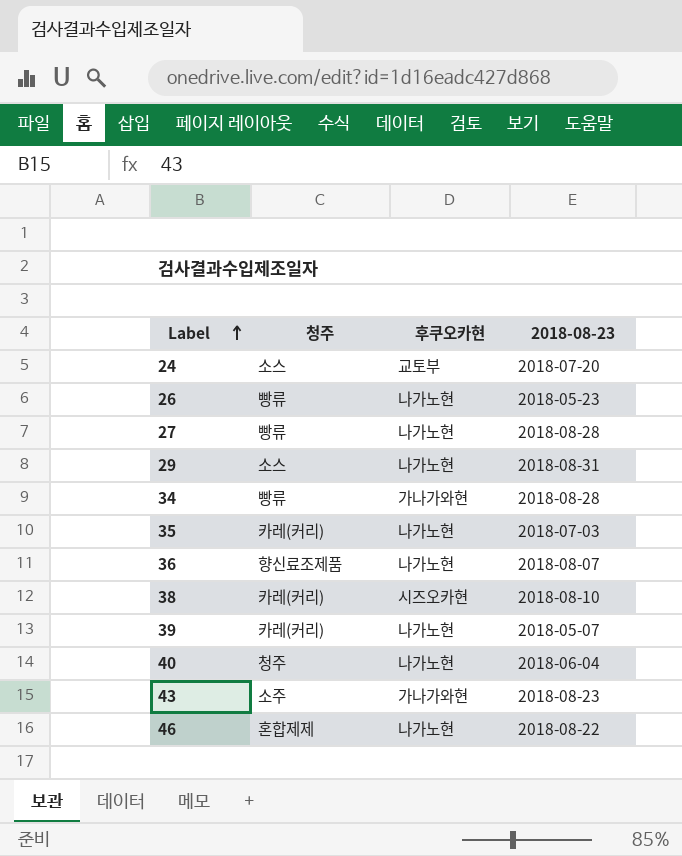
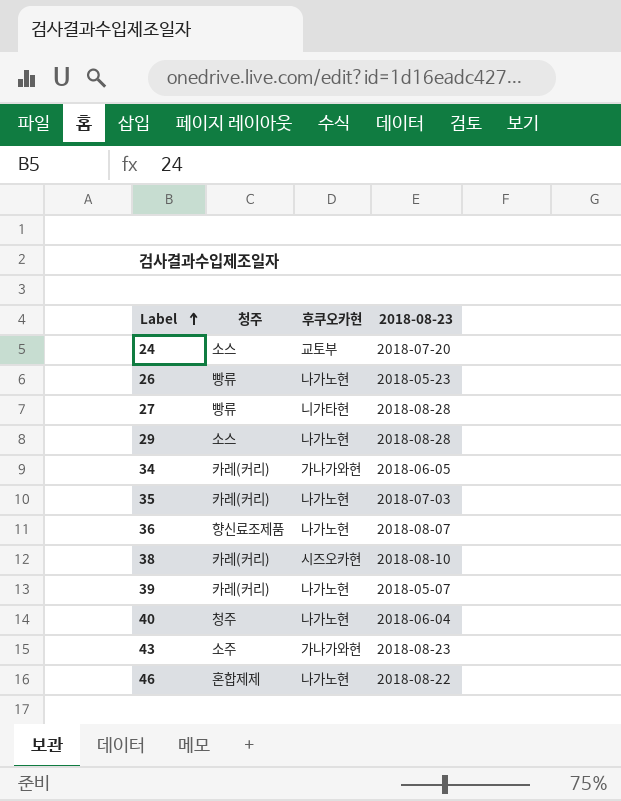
27 | 후쿠오카현: 나가노현 -> 니가타현
29 | 2018-08-23: 2018-08-31 -> 2018-08-28
34 | 청주: 빵류 -> 카레(커리)
34 | 2018-08-23: 2018-08-28 -> 2018-06-05

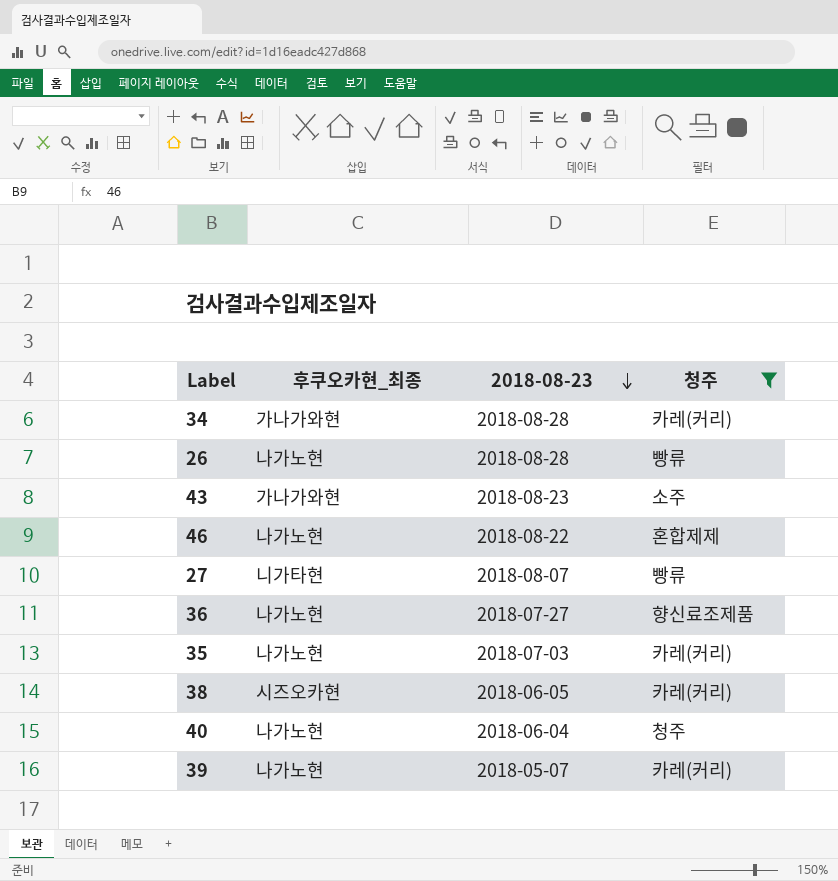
filter: none -> 청주 != 소스
row order: Label ascending -> 2018-08-23 descending
column name: 후쿠오카현 -> 후쿠오카현_최종
column 청주 | position: 2 -> 4
34 | 2018-08-23: 2018-06-05 -> 2018-08-28
26 | 2018-08-23: 2018-05-23 -> 2018-08-28
27 | 2018-08-23: 2018-08-28 -> 2018-08-07
36 | 2018-08-23: 2018-08-07 -> 2018-07-27
38 | 2018-08-23: 2018-08-10 -> 2018-06-05

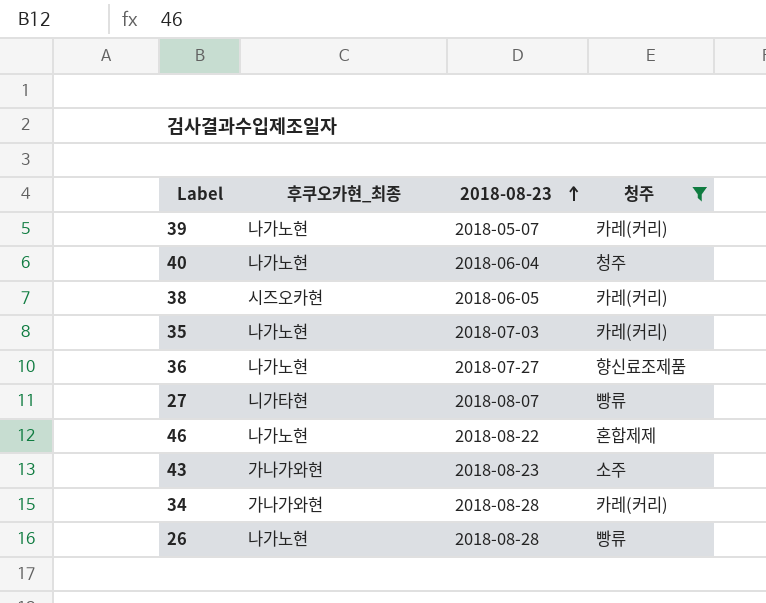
row order: 2018-08-23 descending -> 2018-08-23 ascending

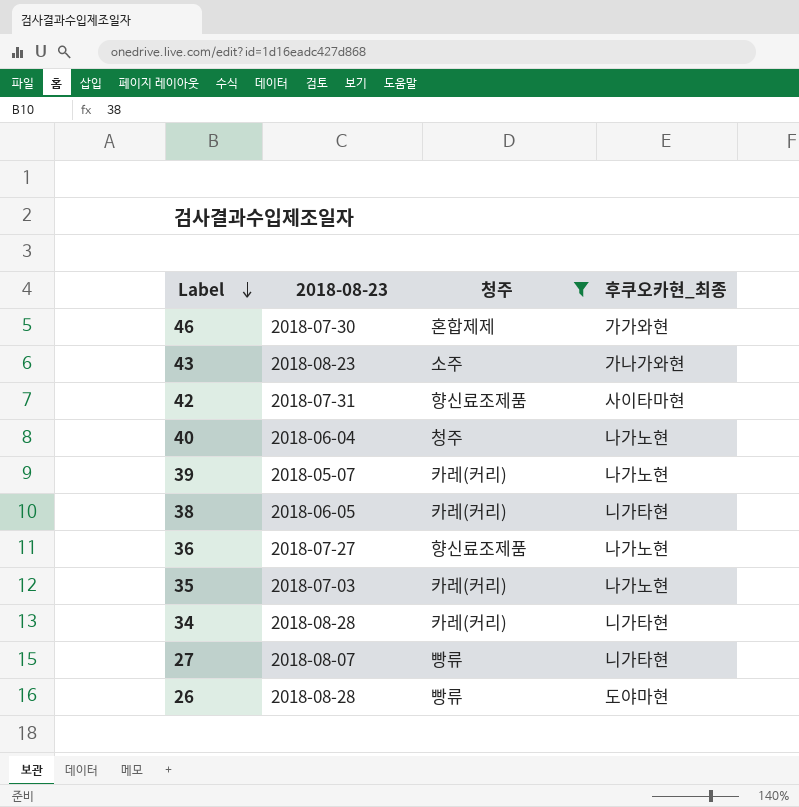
row order: 2018-08-23 ascending -> Label descending
column 후쿠오카현_최종 | position: 2 -> 4
46 | 2018-08-23: 2018-08-22 -> 2018-07-30
46 | 후쿠오카현_최종: 나가노현 -> 가가와현
row 42: none -> 2018-07-31 | 향신료조제품 | 사이타마현
38 | 후쿠오카현_최종: 시즈오카현 -> 니가타현
34 | 후쿠오카현_최종: 가나가와현 -> 니가타현
26 | 후쿠오카현_최종: 나가노현 -> 도야마현

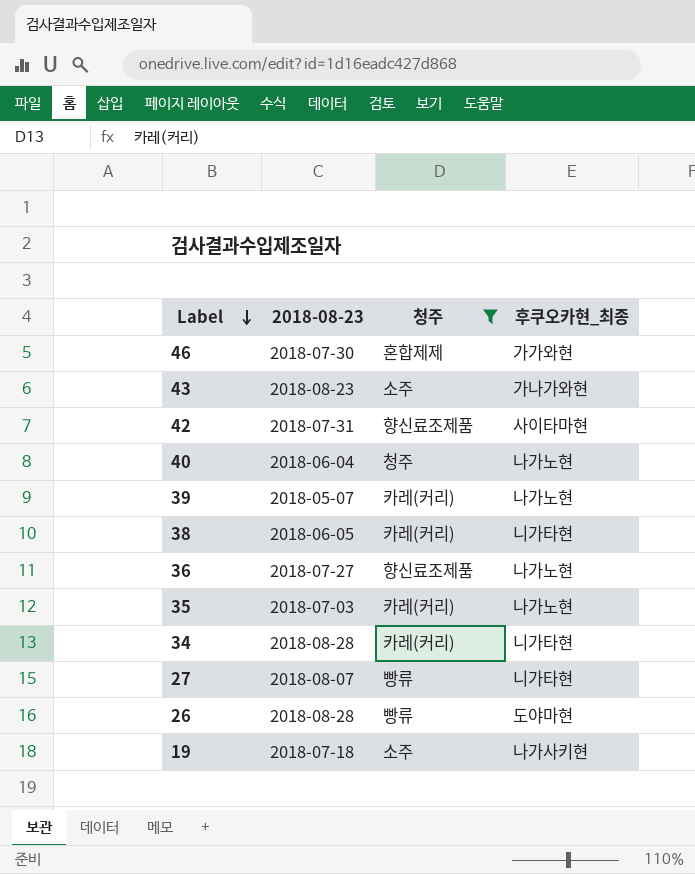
row 19: none -> 2018-07-18 | 소주 | 나가사키현

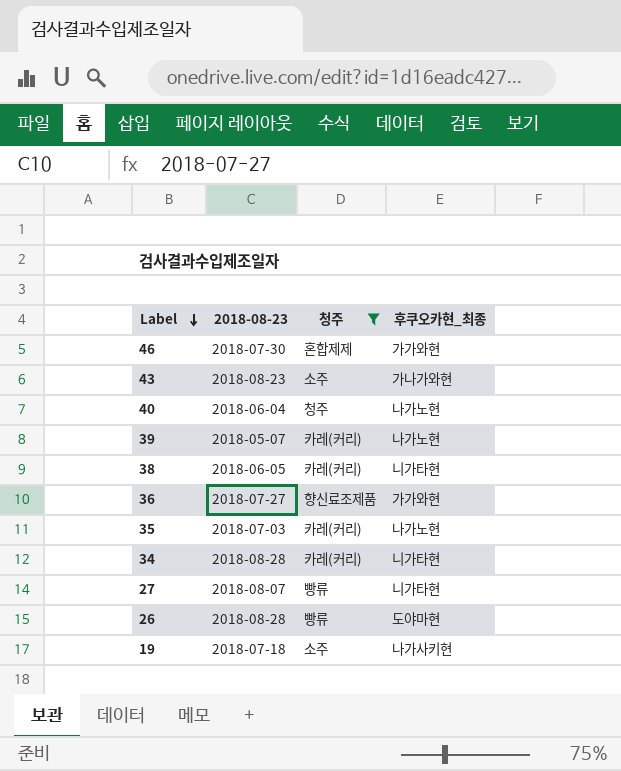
row 42: 2018-07-31 | 향신료조제품 | 사이타마현 -> none
36 | 후쿠오카현_최종: 나가노현 -> 가가와현

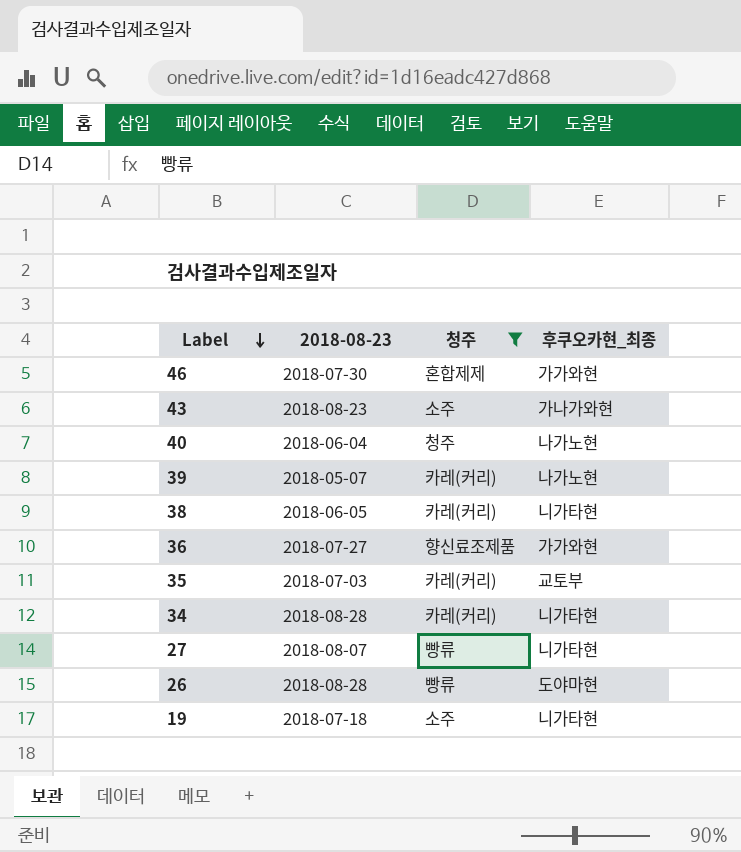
35 | 후쿠오카현_최종: 나가노현 -> 교토부
19 | 후쿠오카현_최종: 나가사키현 -> 니가타현

